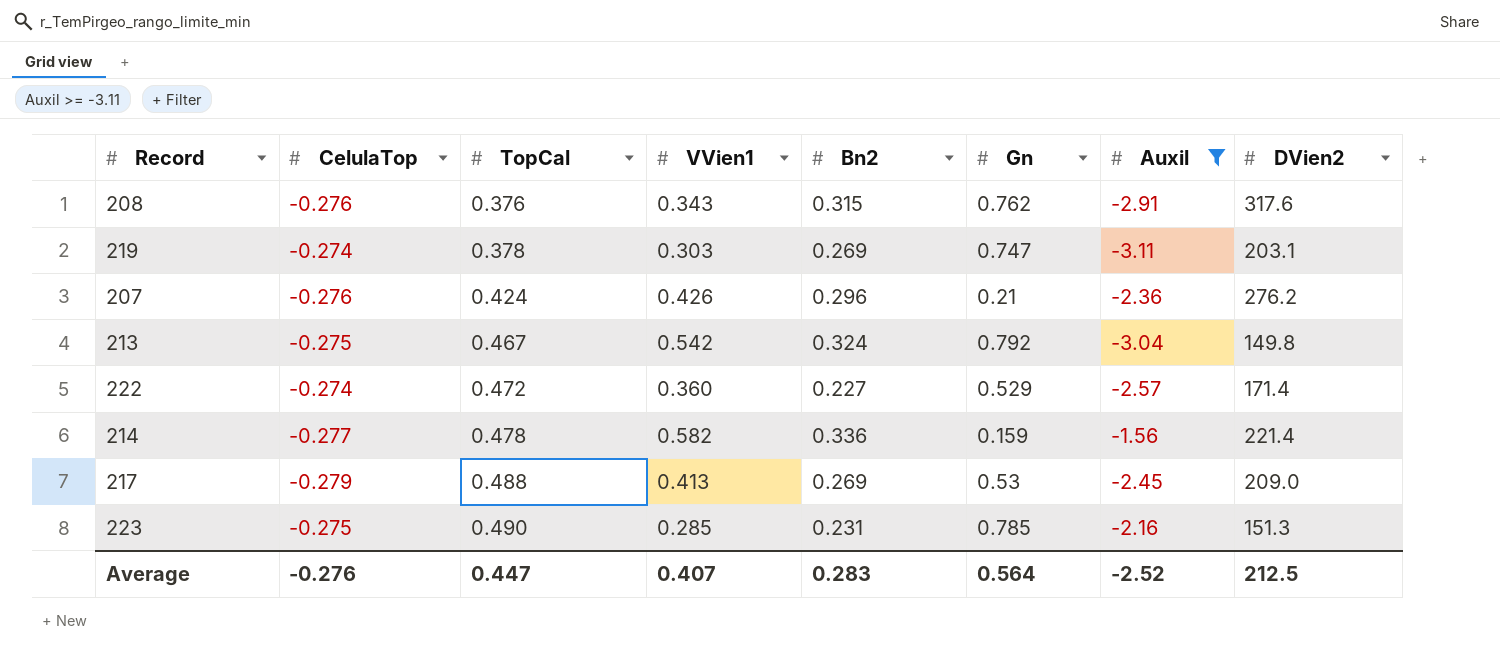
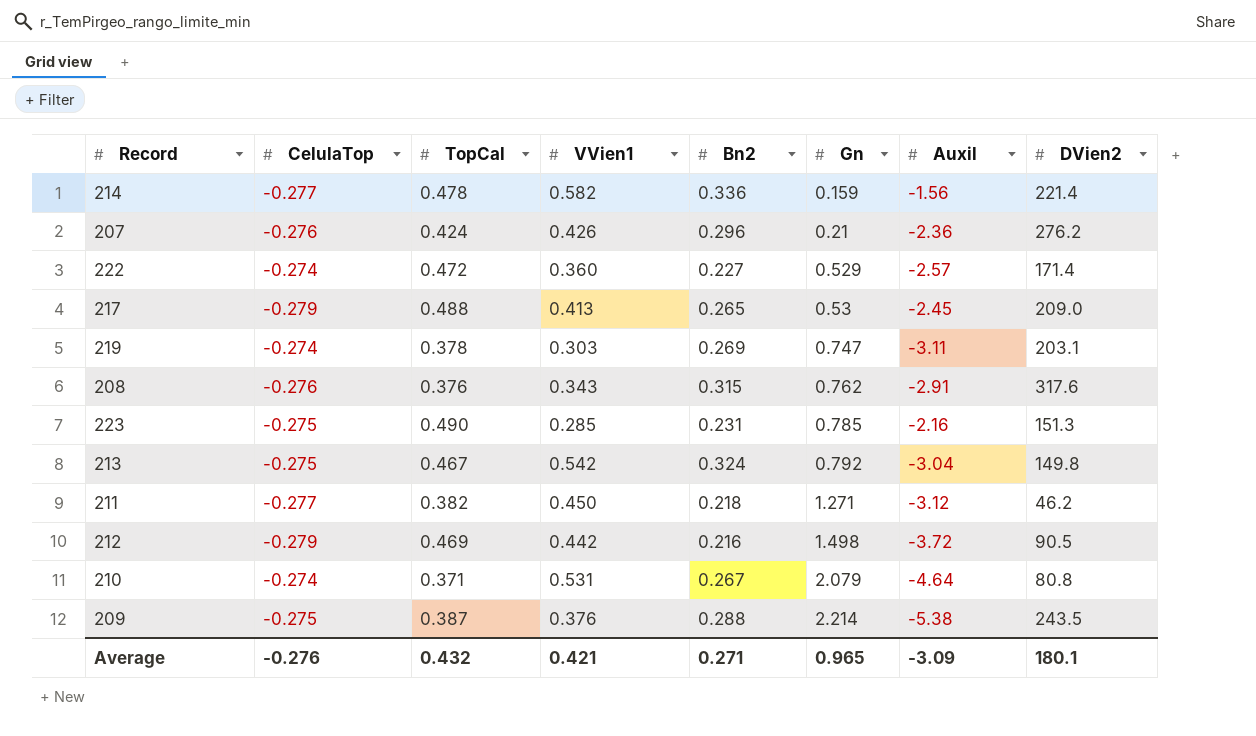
filter: Auxil >= -3.11 -> none
row order: TopCal ascending -> Gn ascending
217 | Bn2: 0.269 -> 0.265
Average | TopCal: 0.447 -> 0.432
Average | VVien1: 0.407 -> 0.421
Average | Bn2: 0.283 -> 0.271
Average | Gn: 0.564 -> 0.965
Average | Auxil: -2.52 -> -3.09
Average | DVien2: 212.5 -> 180.1

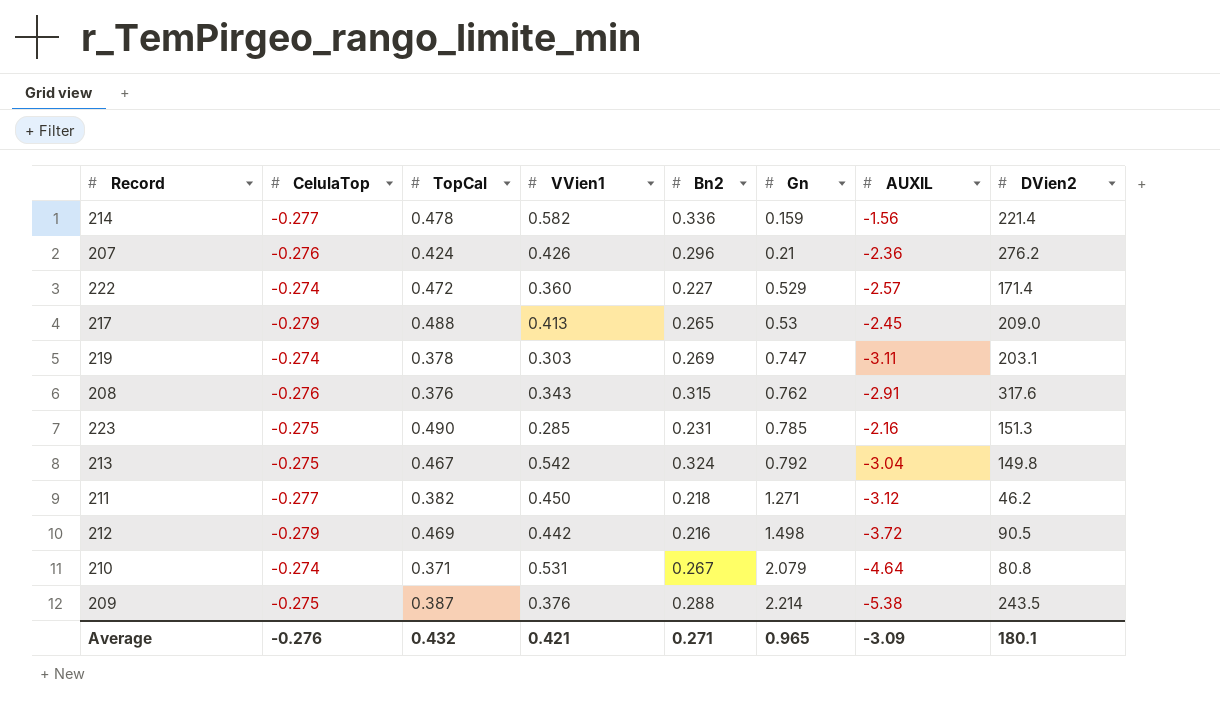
column name: Auxil -> AUXIL

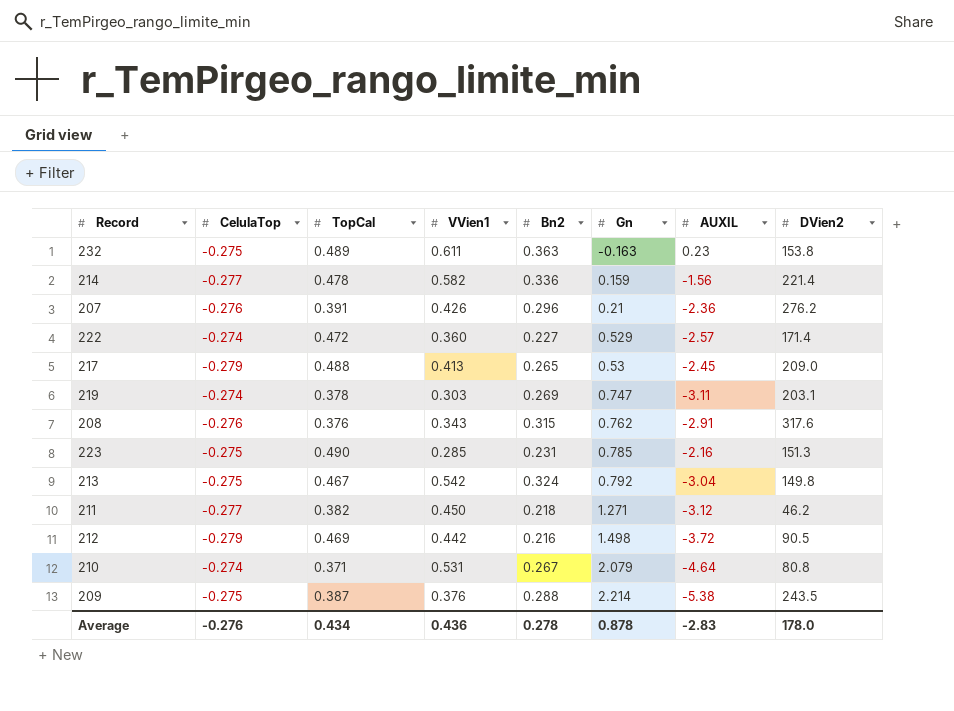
row 232: none -> -0.275 | 0.489 | 0.611 | 0.363 | -0.163 | 0.23 | 153.8
207 | TopCal: 0.424 -> 0.391
Average | TopCal: 0.432 -> 0.434
Average | VVien1: 0.421 -> 0.436
Average | Bn2: 0.271 -> 0.278
Average | Gn: 0.965 -> 0.878
Average | AUXIL: -3.09 -> -2.83
Average | DVien2: 180.1 -> 178.0

